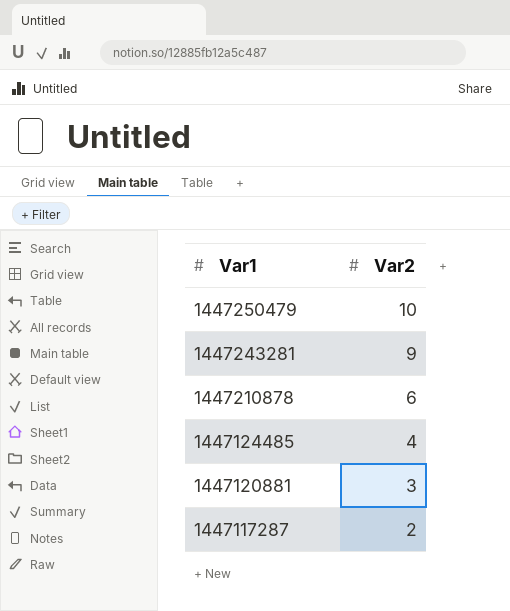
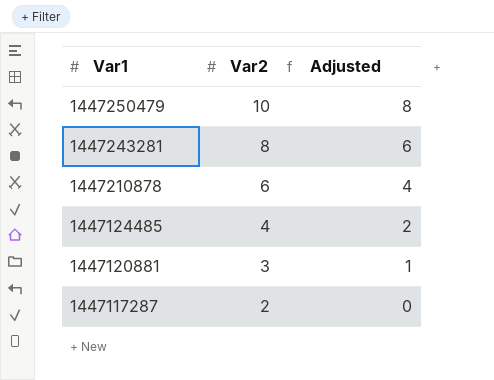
column Adjusted | formula: none -> [Var2] - 2
1447243281 | Var2: 9 -> 8

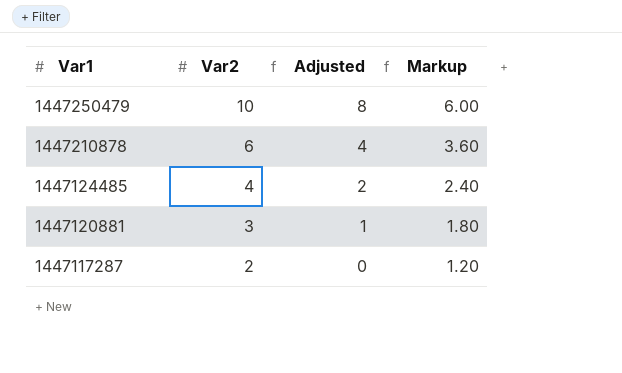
column Markup | formula: none -> [Var2] * 0.6
row 1447243281: 8 | 6 -> none

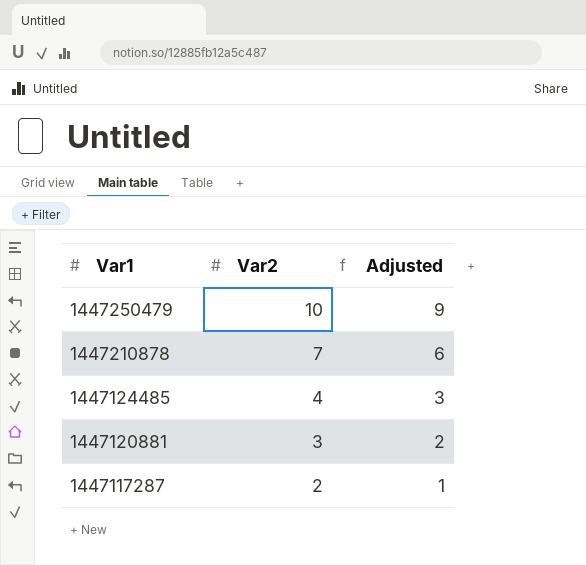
column Markup | formula: [Var2] * 0.6 -> none
column Adjusted | formula: [Var2] - 2 -> [Var2] - 1
1447210878 | Var2: 6 -> 7

